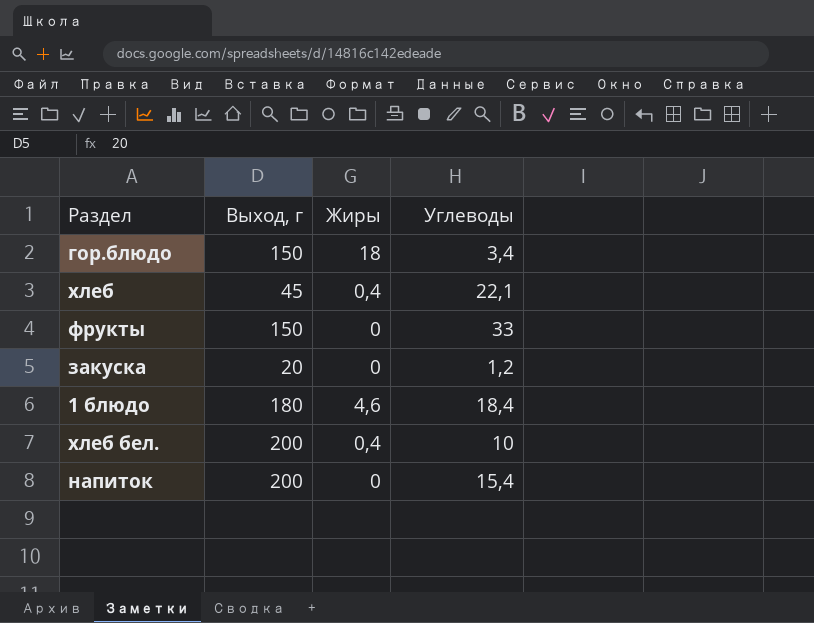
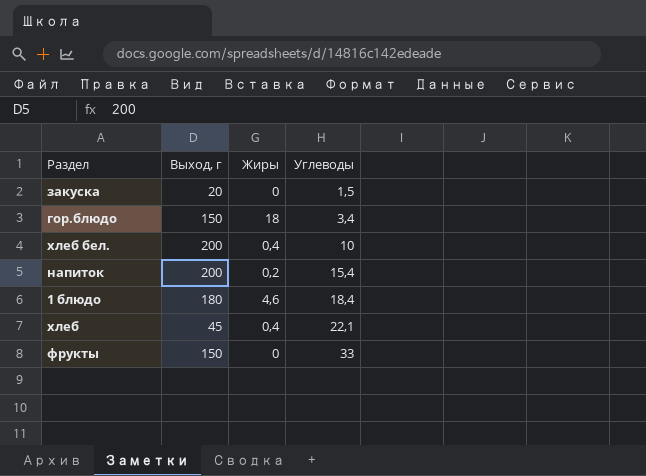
row order: none -> Углеводы ascending
закуска | Углеводы: 1,2 -> 1,5
напиток | Жиры: 0 -> 0,2

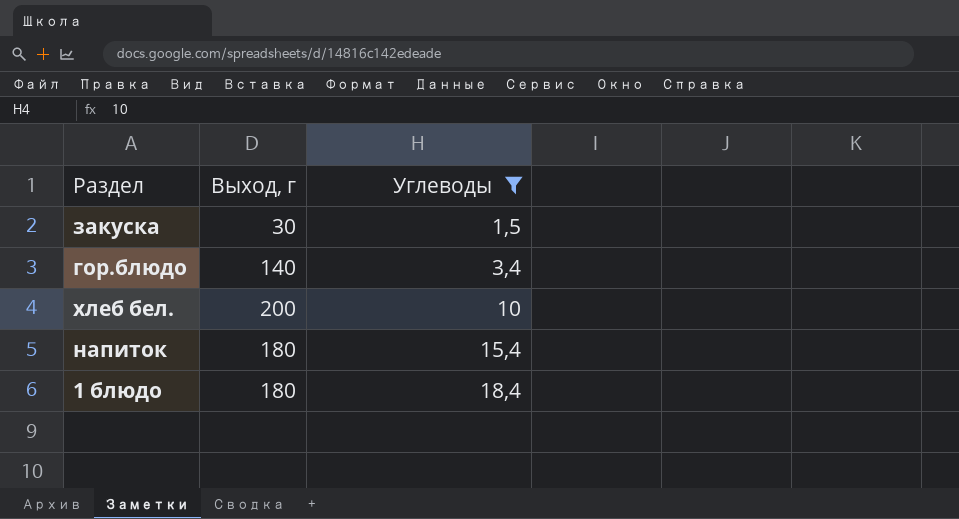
filter: none -> Углеводы <= 18,4
column Жиры | position: 3 -> none
закуска | Выход, г: 20 -> 30
гор.блюдо | Выход, г: 150 -> 140
напиток | Выход, г: 200 -> 180

